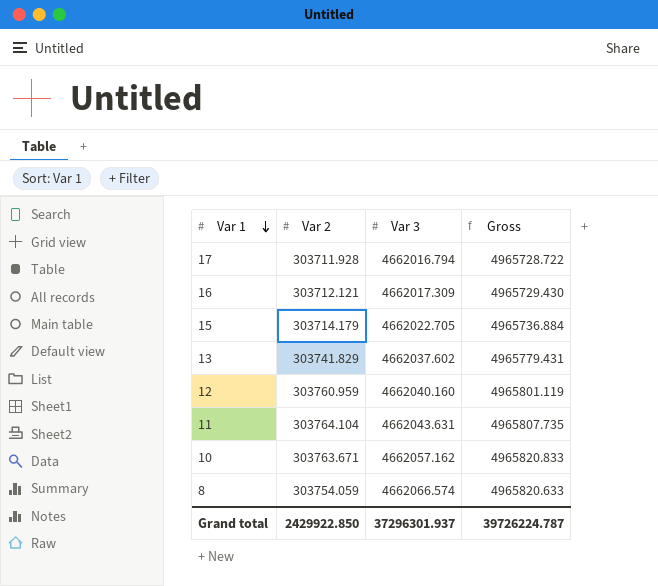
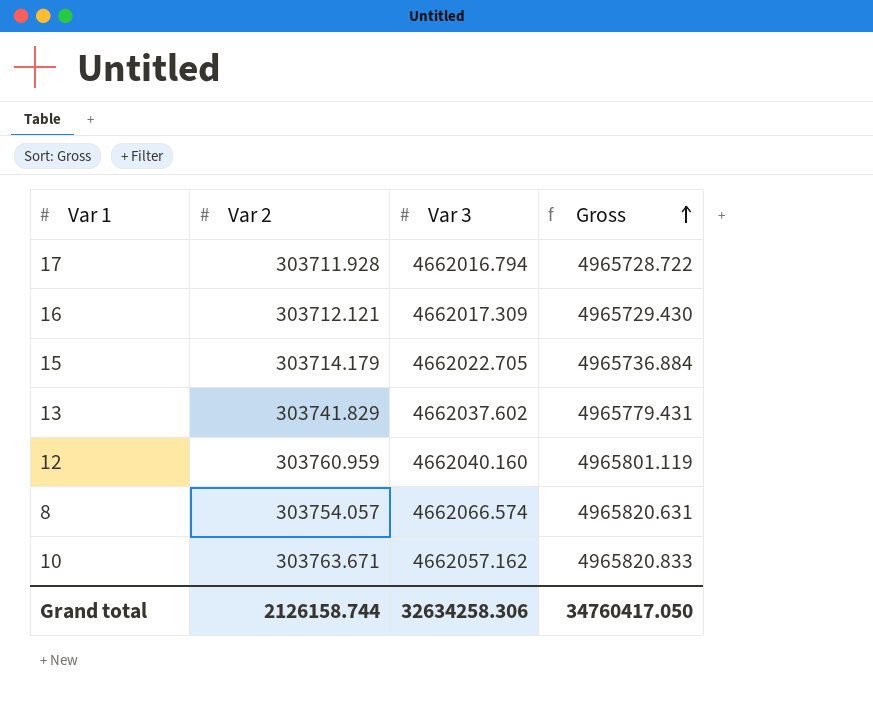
row order: Var 1 descending -> Gross ascending
row 11: 303764.104 | 4662043.631 | 4965807.735 -> none
8 | Var 2: 303754.059 -> 303754.057
8 | Gross: 4965820.633 -> 4965820.631
Grand total | Var 2: 2429922.850 -> 2126158.744
Grand total | Var 3: 37296301.937 -> 32634258.306
Grand total | Gross: 39726224.787 -> 34760417.050

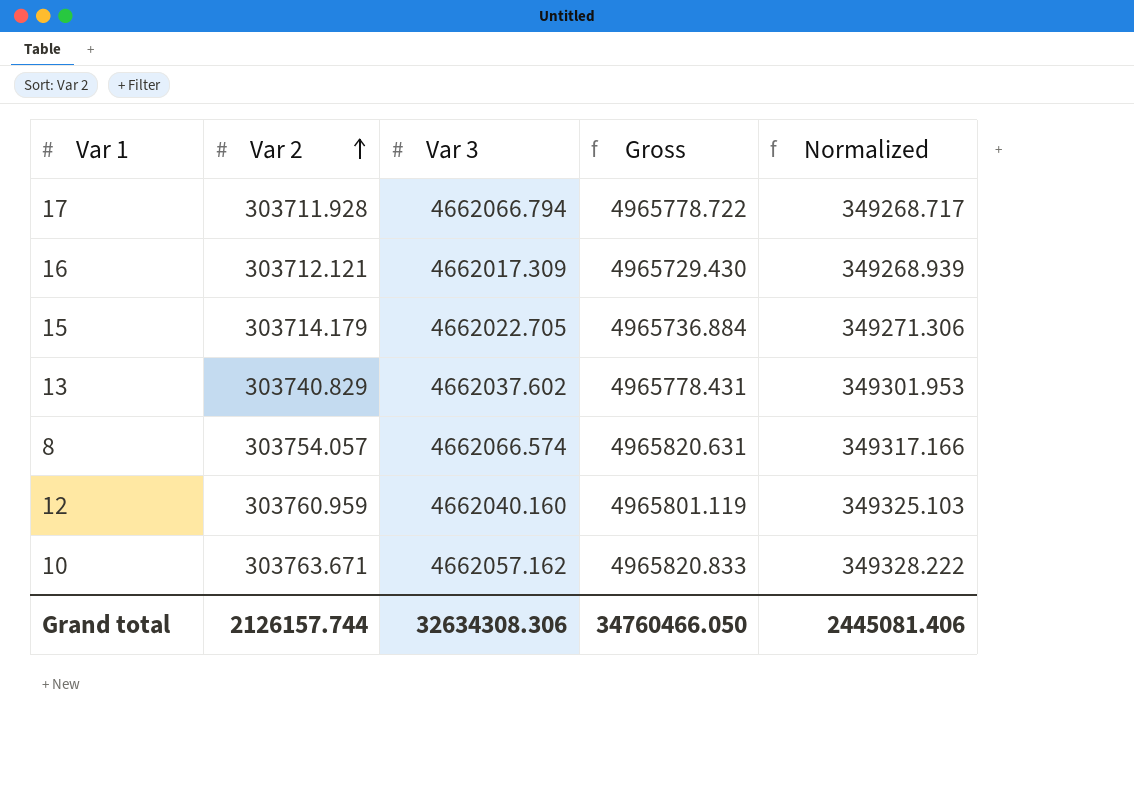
row order: Gross ascending -> Var 2 ascending
column Normalized | formula: none -> [Var 2] * 1.15
17 | Var 3: 4662016.794 -> 4662066.794
17 | Gross: 4965728.722 -> 4965778.722
13 | Var 2: 303741.829 -> 303740.829
13 | Gross: 4965779.431 -> 4965778.431
Grand total | Var 2: 2126158.744 -> 2126157.744
Grand total | Var 3: 32634258.306 -> 32634308.306
Grand total | Gross: 34760417.050 -> 34760466.050

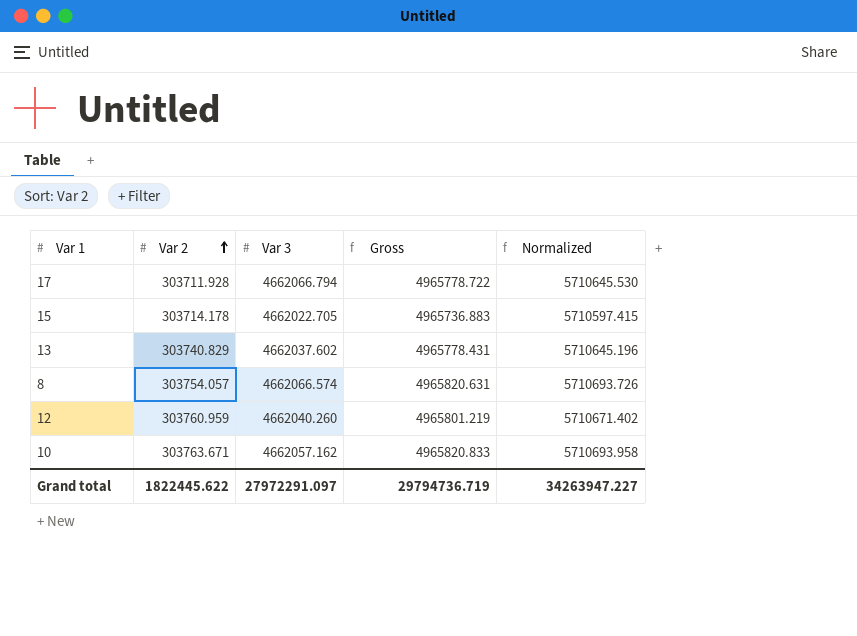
column Normalized | formula: [Var 2] * 1.15 -> [Gross] * 1.15
row 16: 303712.121 | 4662017.309 | 4965729.430 | 349268.939 -> none
15 | Var 2: 303714.179 -> 303714.178
15 | Gross: 4965736.884 -> 4965736.883
12 | Var 3: 4662040.160 -> 4662040.260
12 | Gross: 4965801.119 -> 4965801.219
Grand total | Var 2: 2126157.744 -> 1822445.622
Grand total | Var 3: 32634308.306 -> 27972291.097
Grand total | Gross: 34760466.050 -> 29794736.719
Grand total | Normalized: 2445081.406 -> 34263947.227

